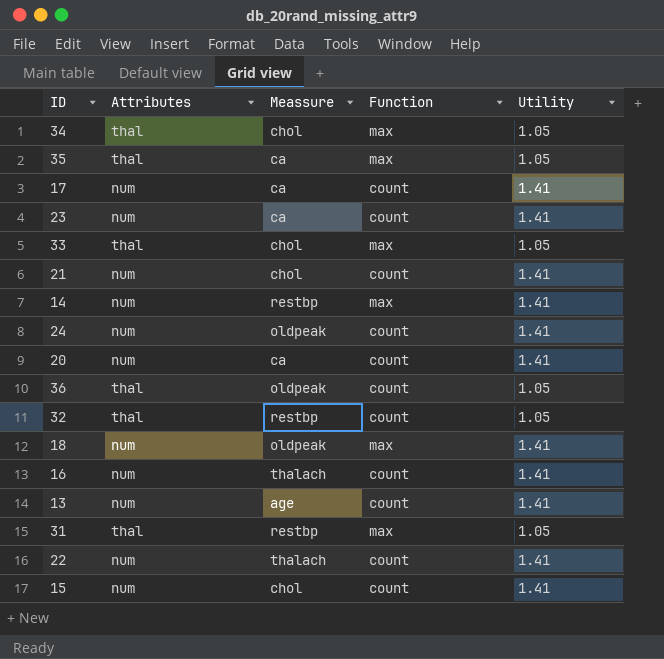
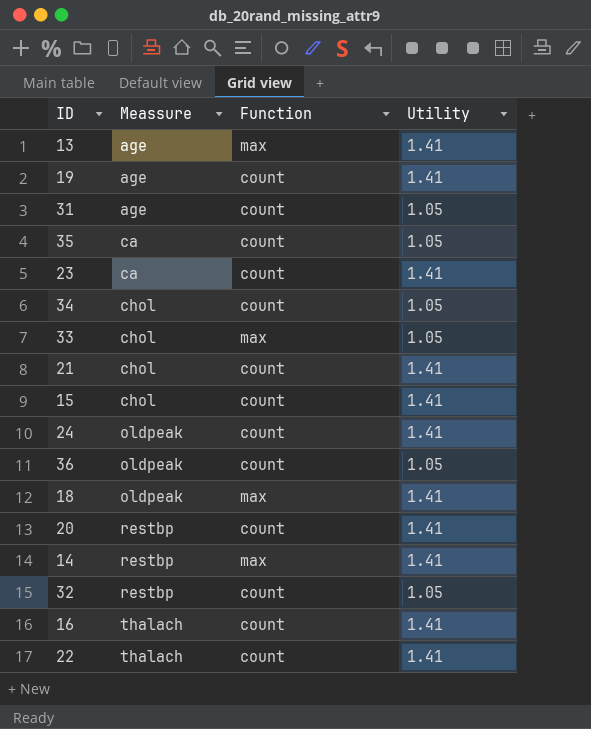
row order: none -> Meassure ascending
column Attributes | position: 2 -> none
row 17: num | ca | count | 1.41 -> none
13 | Function: count -> max
row 19: none -> age | count | 1.41
31 | Meassure: restbp -> age
31 | Function: max -> count
35 | Function: max -> count
34 | Function: max -> count
20 | Meassure: ca -> restbp

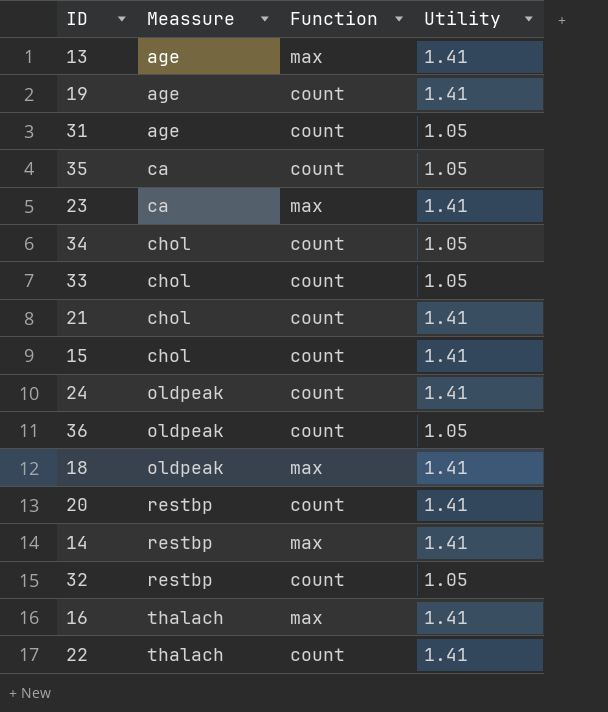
23 | Function: count -> max
33 | Function: max -> count
16 | Function: count -> max

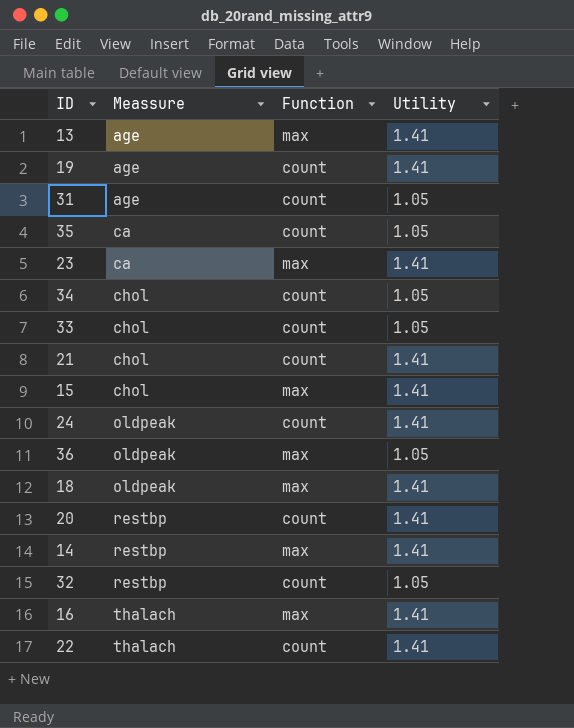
15 | Function: count -> max
36 | Function: count -> max

